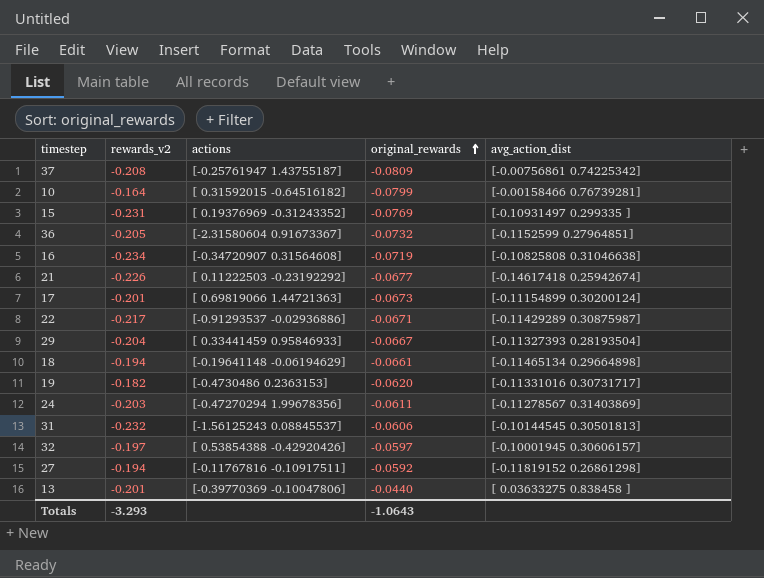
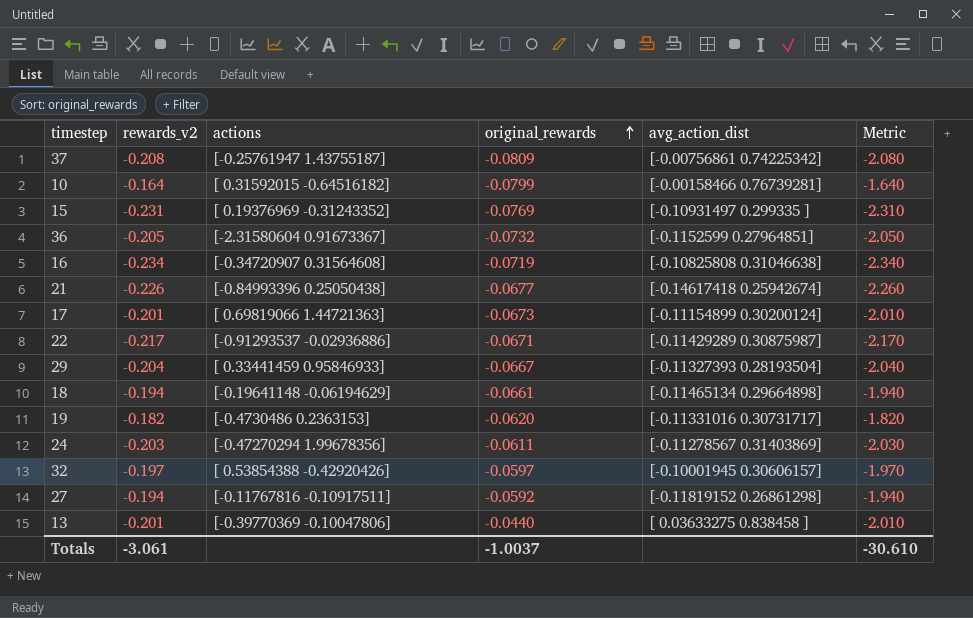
column Metric | formula: none -> [rewards_v2] * 10
row 31: -0.232 | [-1.56125243 0.08845537] | -0.0606 | [-0.10144545 0.30501813] -> none
21 | actions: [ 0.11222503 -0.23192292] -> [-0.84993396 0.25050438]
Totals | rewards_v2: -3.293 -> -3.061
Totals | original_rewards: -1.0643 -> -1.0037

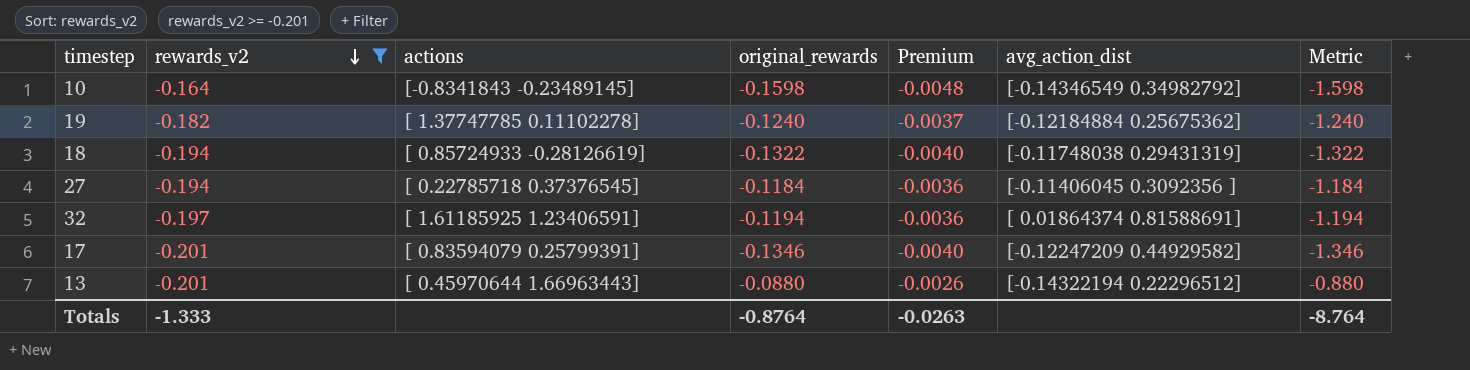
filter: none -> rewards_v2 >= -0.201
row order: original_rewards ascending -> rewards_v2 descending
column Premium | formula: none -> [original_rewards] * 0.03
column Metric | formula: [rewards_v2] * 10 -> [original_rewards] * 10
10 | actions: [ 0.31592015 -0.64516182] -> [-0.8341843 -0.23489145]
10 | original_rewards: -0.0799 -> -0.1598
10 | avg_action_dist: [-0.00158466 0.76739281] -> [-0.14346549 0.34982792]
19 | actions: [-0.4730486 0.2363153] -> [ 1.37747785 0.11102278]
19 | original_rewards: -0.0620 -> -0.1240
19 | avg_action_dist: [-0.11331016 0.30731717] -> [-0.12184884 0.25675362]
18 | actions: [-0.19641148 -0.06194629] -> [ 0.85724933 -0.28126619]
18 | original_rewards: -0.0661 -> -0.1322
18 | avg_action_dist: [-0.11465134 0.29664898] -> [-0.11748038 0.29431319]
27 | actions: [-0.11767816 -0.10917511] -> [ 0.22785718 0.37376545]
27 | original_rewards: -0.0592 -> -0.1184
27 | avg_action_dist: [-0.11819152 0.26861298] -> [-0.11406045 0.3092356 ]
32 | actions: [ 0.53854388 -0.42920426] -> [ 1.61185925 1.23406591]
32 | original_rewards: -0.0597 -> -0.1194
32 | avg_action_dist: [-0.10001945 0.30606157] -> [ 0.01864374 0.81588691]
17 | actions: [ 0.69819066 1.44721363] -> [ 0.83594079 0.25799391]
17 | original_rewards: -0.0673 -> -0.1346
17 | avg_action_dist: [-0.11154899 0.30200124] -> [-0.12247209 0.44929582]
13 | actions: [-0.39770369 -0.10047806] -> [ 0.45970644 1.66963443]
13 | original_rewards: -0.0440 -> -0.0880
13 | avg_action_dist: [ 0.03633275 0.838458 ] -> [-0.14322194 0.22296512]
Totals | rewards_v2: -3.061 -> -1.333
Totals | original_rewards: -1.0037 -> -0.8764
Totals | Metric: -30.610 -> -8.764

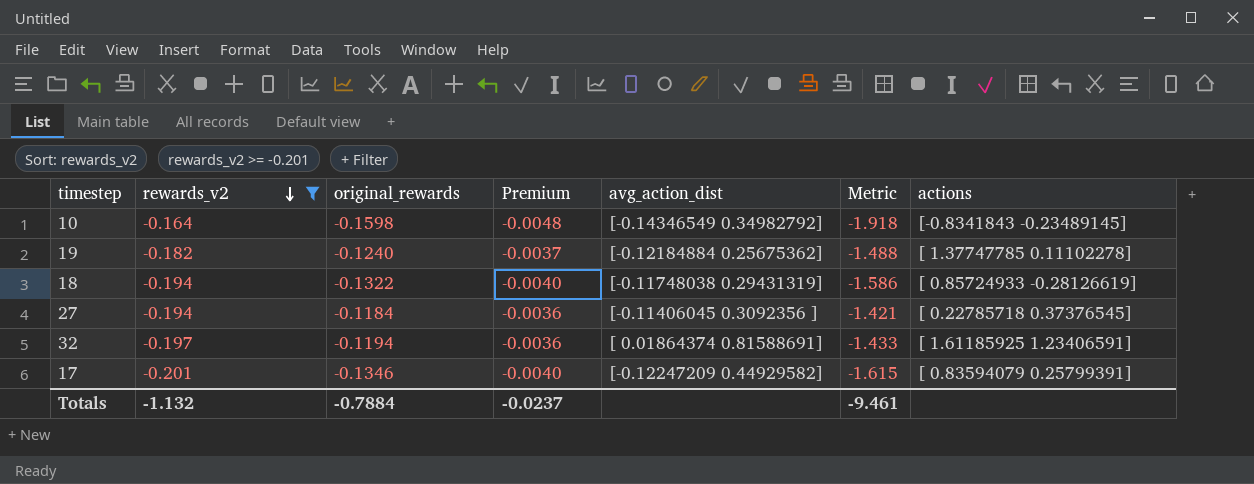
column Metric | formula: [original_rewards] * 10 -> [original_rewards] * 12
column actions | position: 3 -> 7
row 13: -0.201 | [ 0.45970644 1.66963443] | -0.0880 | -0.0026 | [-0.14322194 0.22296512] | -0.880 -> none
Totals | rewards_v2: -1.333 -> -1.132
Totals | original_rewards: -0.8764 -> -0.7884
Totals | Premium: -0.0263 -> -0.0237
Totals | Metric: -8.764 -> -9.461

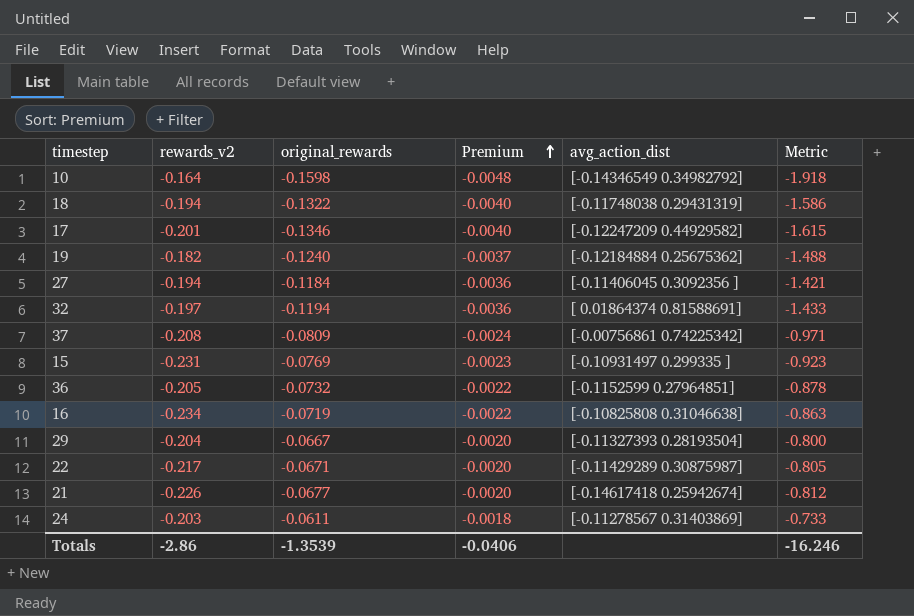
filter: rewards_v2 >= -0.201 -> none
row order: rewards_v2 descending -> Premium ascending
column actions | position: 7 -> none
Totals | rewards_v2: -1.132 -> -2.86
Totals | original_rewards: -0.7884 -> -1.3539
Totals | Premium: -0.0237 -> -0.0406
Totals | Metric: -9.461 -> -16.246

